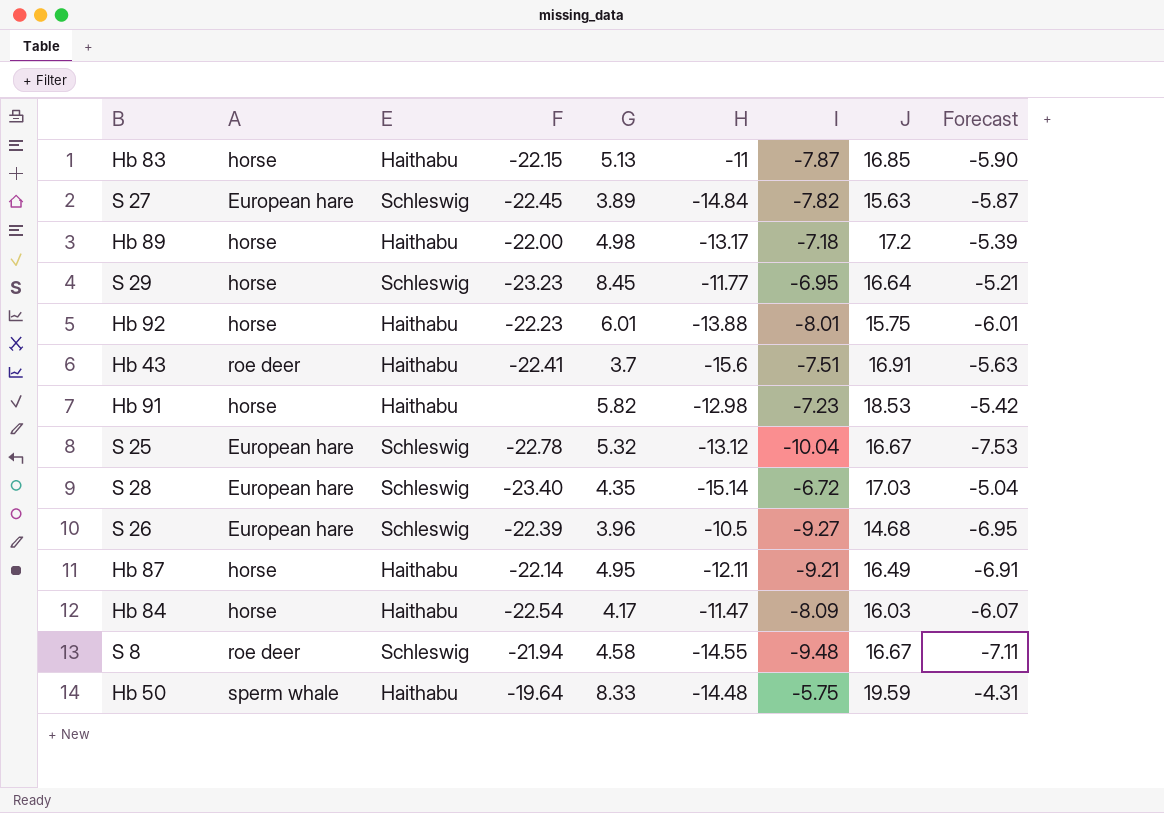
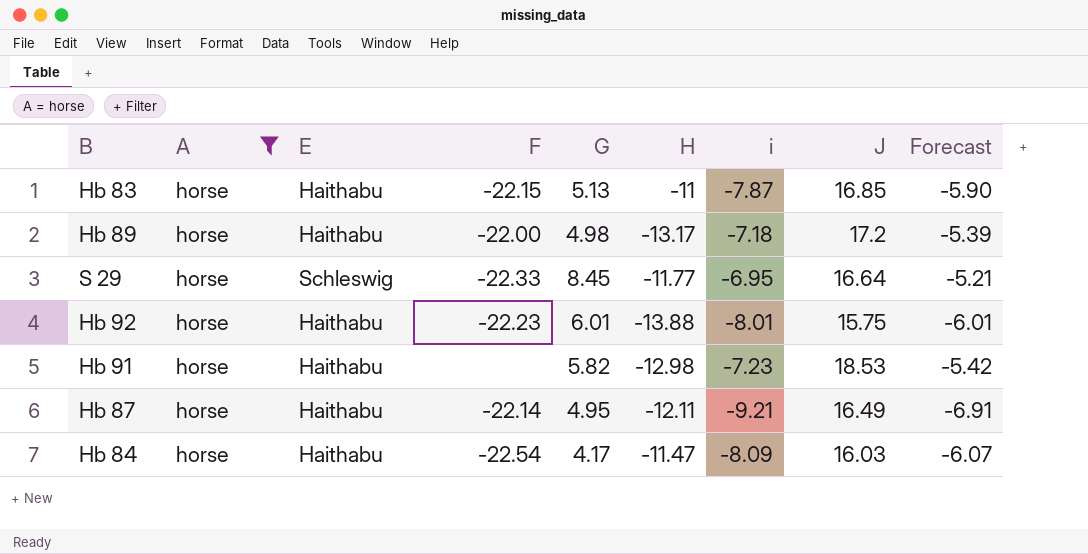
filter: none -> A = horse
column name: I -> i
S 29 | F: -23.23 -> -22.33

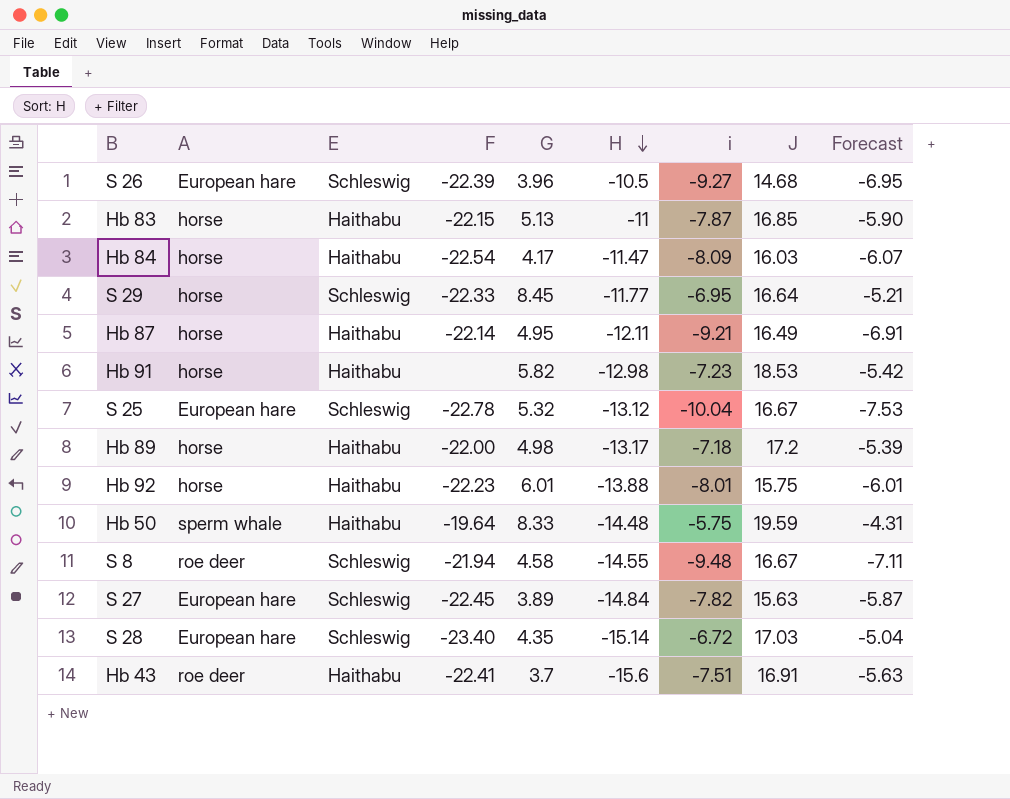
filter: A = horse -> none
row order: none -> H descending

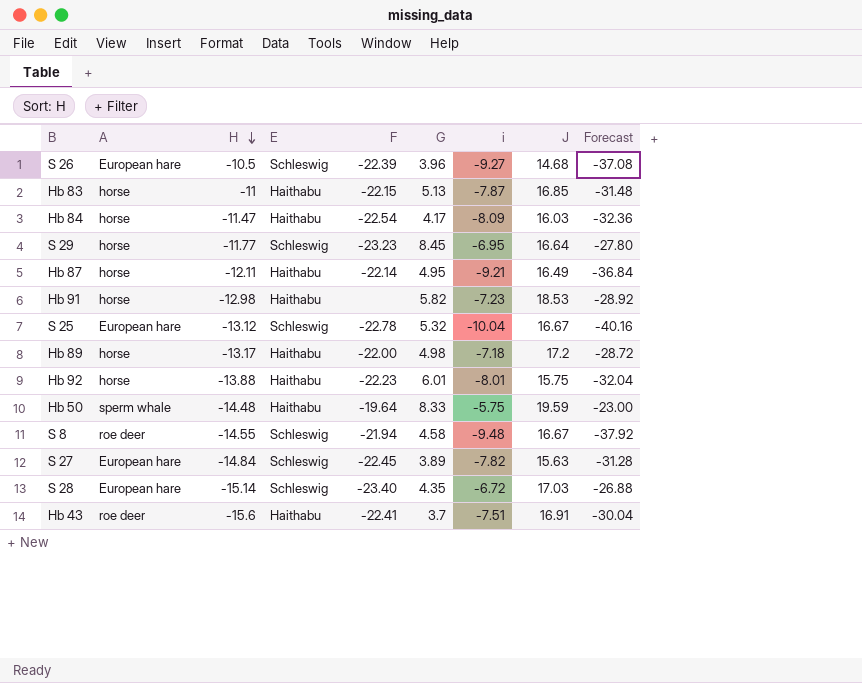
column H | position: 6 -> 3
column Forecast | formula: [i] * 0.75 -> [i] * 4
S 29 | F: -22.33 -> -23.23

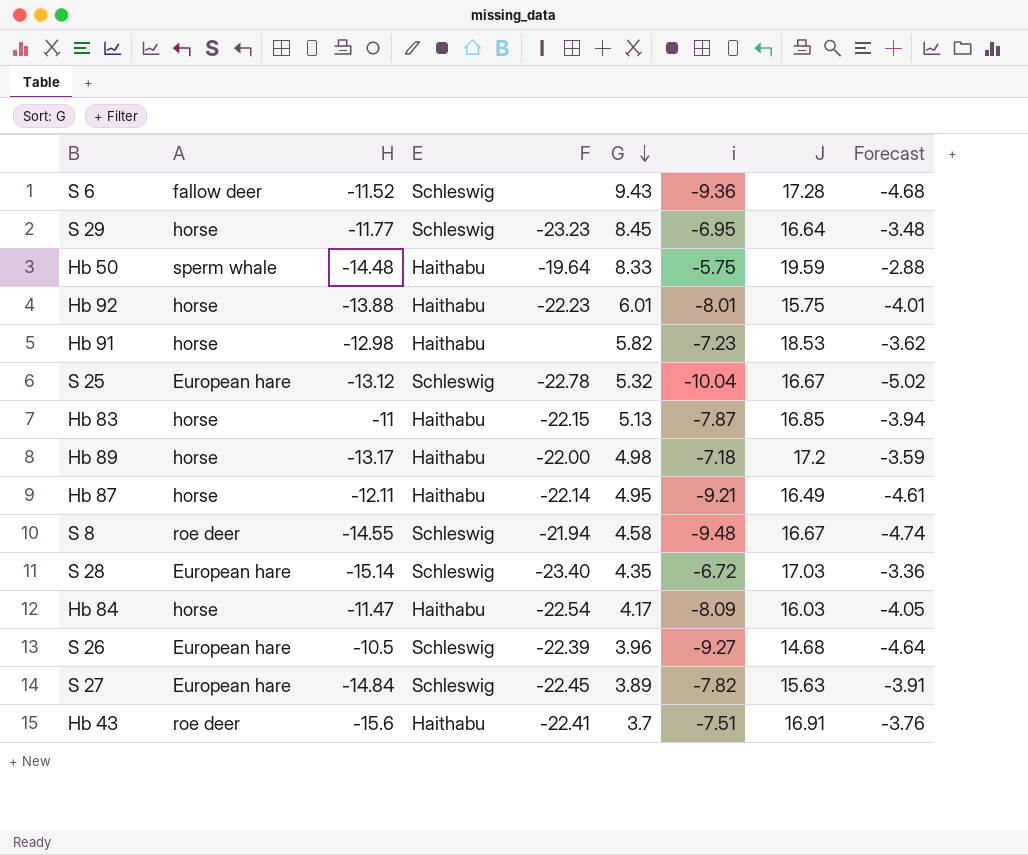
row order: H descending -> G descending
column Forecast | formula: [i] * 4 -> [i] * 0.5
row S 6: none -> fallow deer | -11.52 | Schleswig | none | 9.43 | -9.36 | 17.28 | -4.68

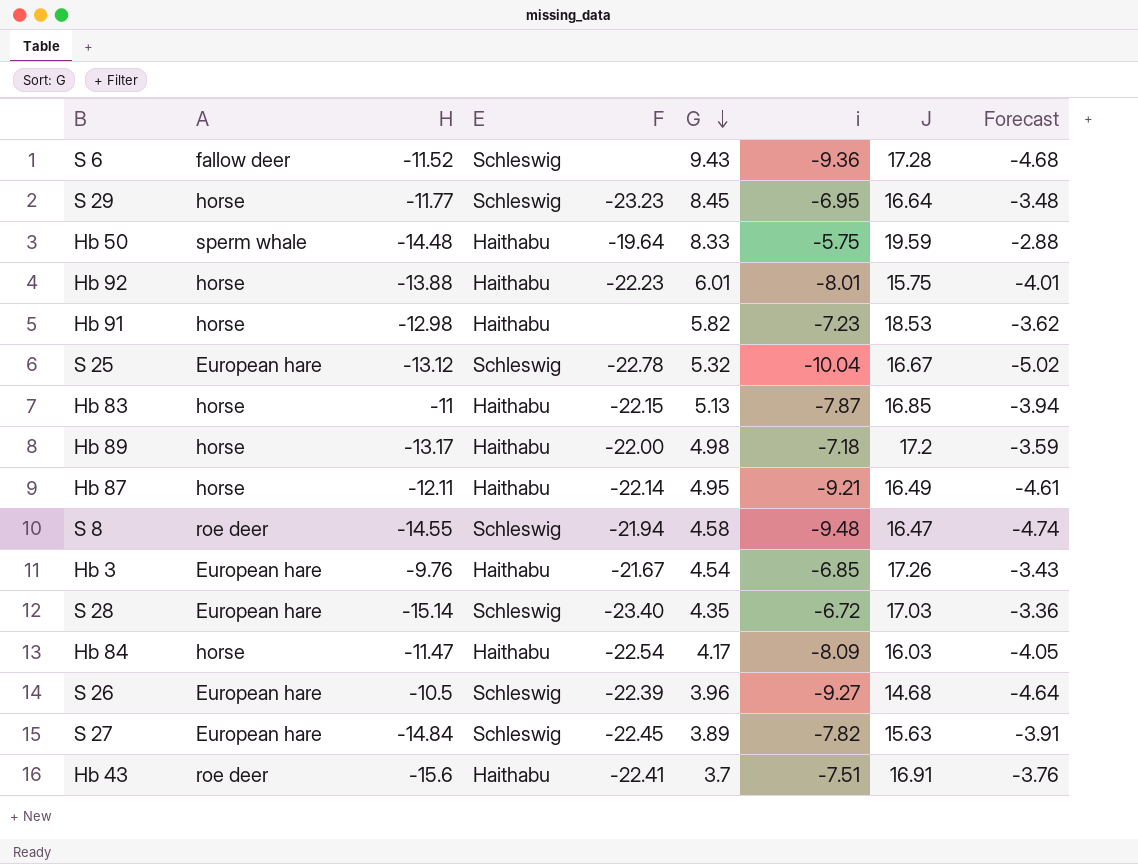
S 8 | J: 16.67 -> 16.47
row Hb 3: none -> European hare | -9.76 | Haithabu | -21.67 | 4.54 | -6.85 | 17.26 | -3.43

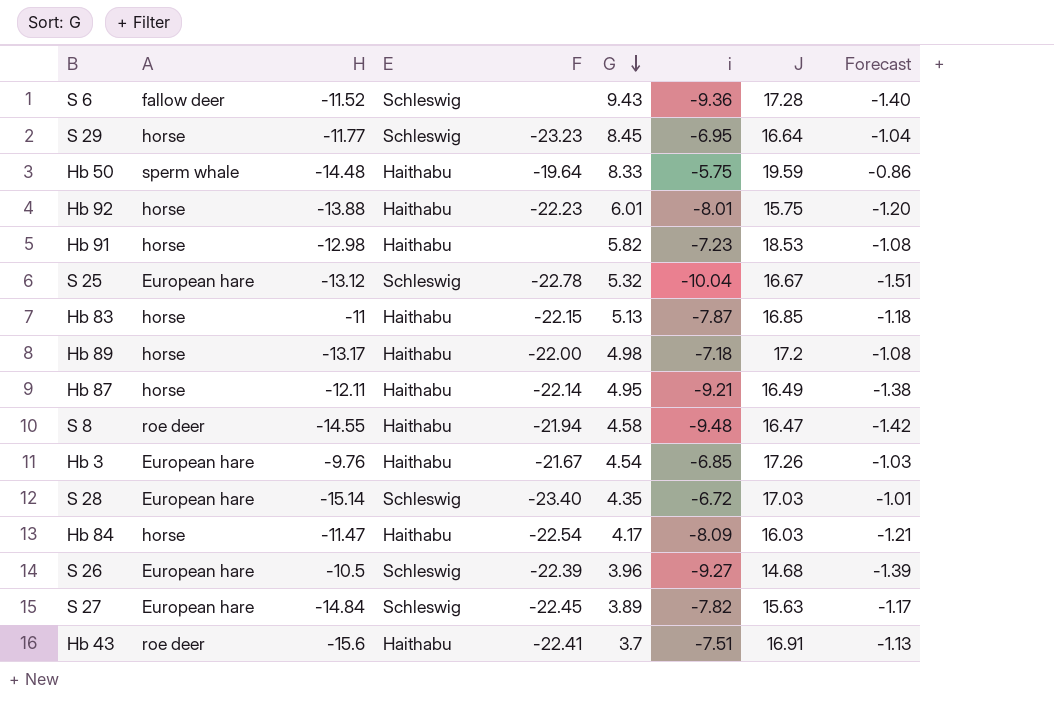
column Forecast | formula: [i] * 0.5 -> [i] * 0.15
S 8 | E: Schleswig -> Haithabu

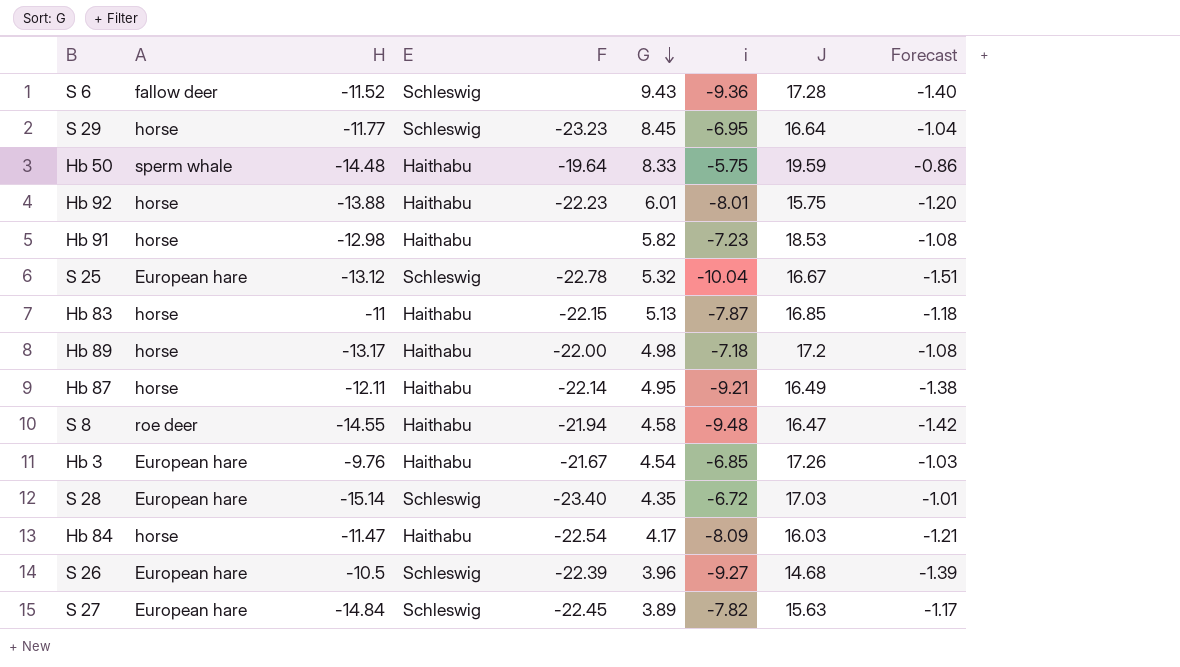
row Hb 43: roe deer | -15.6 | Haithabu | -22.41 | 3.7 | -7.51 | 16.91 | -1.13 -> none

